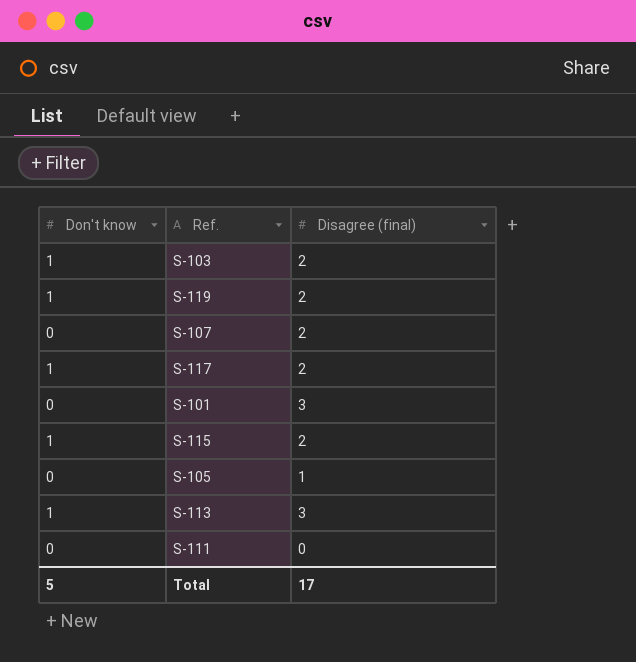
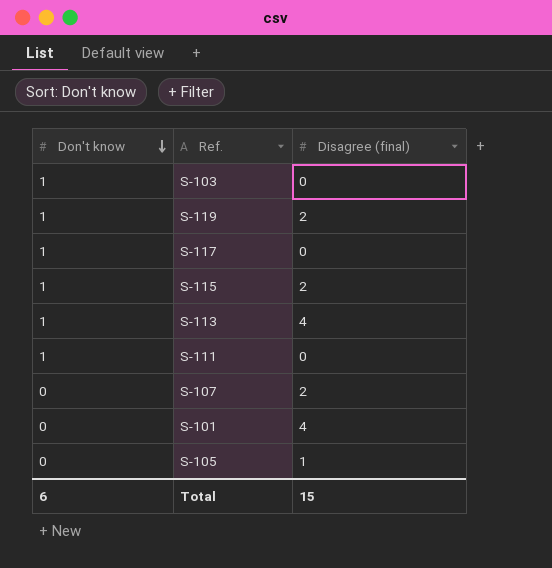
row order: none -> Don't know descending
S-103 | Disagree (final): 2 -> 0
S-117 | Disagree (final): 2 -> 0
S-113 | Disagree (final): 3 -> 4
S-111 | Don't know: 0 -> 1
S-101 | Disagree (final): 3 -> 4
Total | Don't know: 5 -> 6
Total | Disagree (final): 17 -> 15

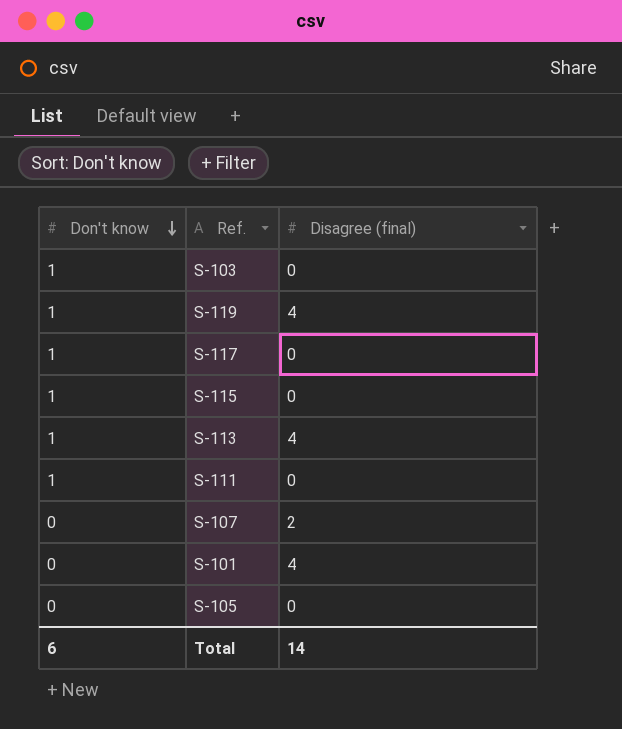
S-119 | Disagree (final): 2 -> 4
S-115 | Disagree (final): 2 -> 0
S-105 | Disagree (final): 1 -> 0
Total | Disagree (final): 15 -> 14

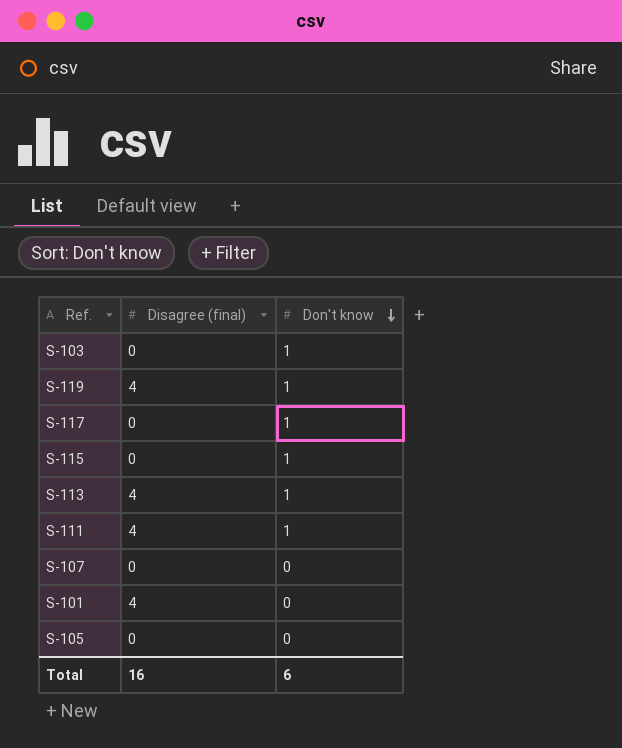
column Don't know | position: 1 -> 3
S-111 | Disagree (final): 0 -> 4
S-107 | Disagree (final): 2 -> 0
Total | Disagree (final): 14 -> 16

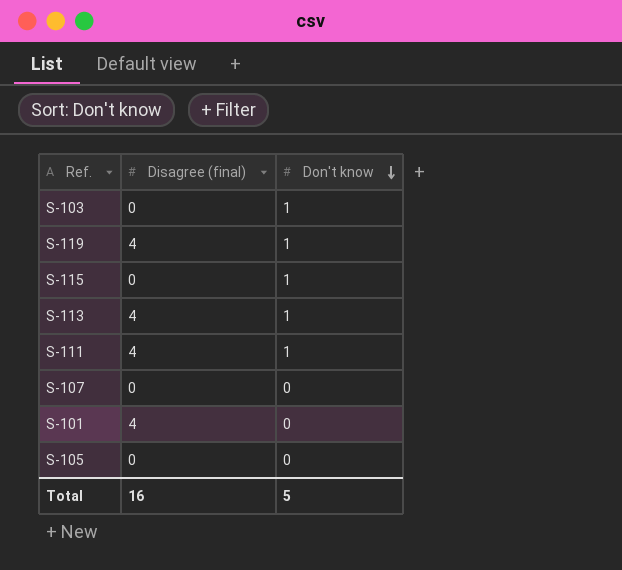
row S-117: 0 | 1 -> none
Total | Don't know: 6 -> 5

